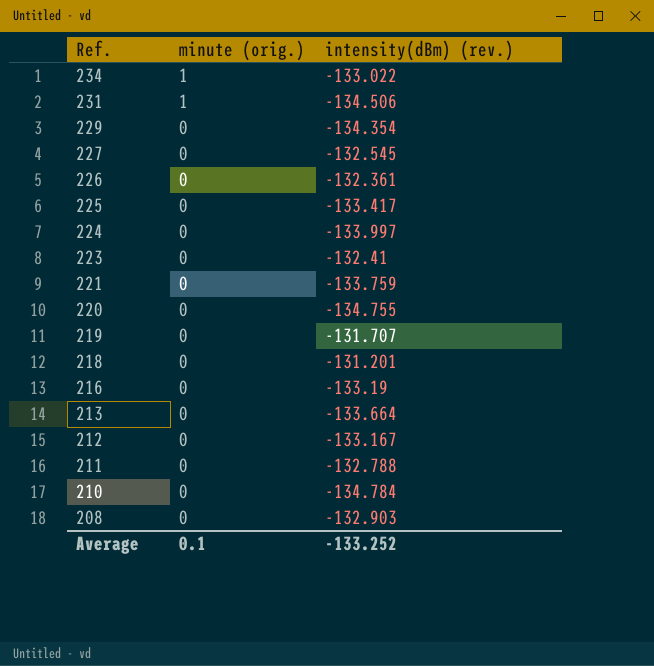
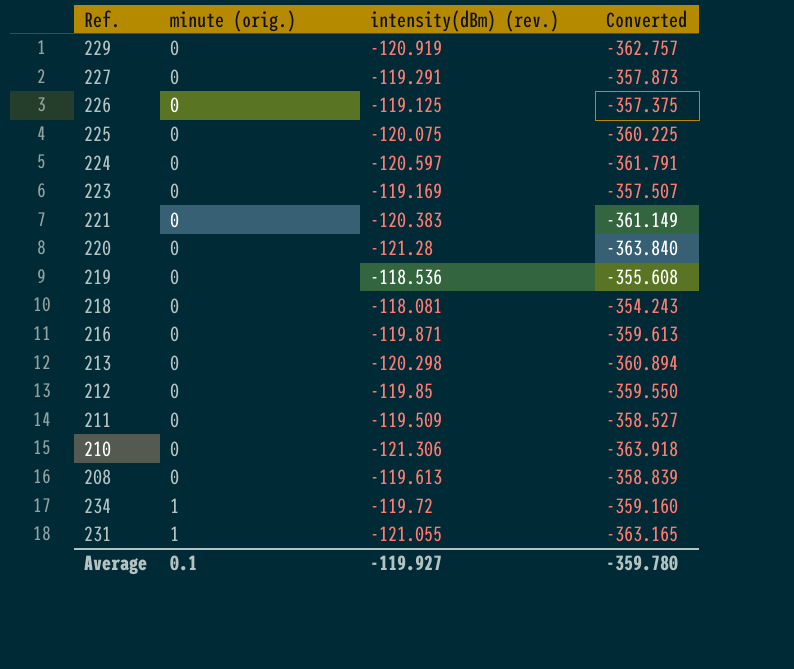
row order: Ref. descending -> minute (orig.) ascending
column Converted | formula: none -> [intensity(dBm) (rev.)] * 3
229 | intensity(dBm) (rev.): -134.354 -> -120.919
227 | intensity(dBm) (rev.): -132.545 -> -119.291
226 | intensity(dBm) (rev.): -132.361 -> -119.125
225 | intensity(dBm) (rev.): -133.417 -> -120.075
224 | intensity(dBm) (rev.): -133.997 -> -120.597
223 | intensity(dBm) (rev.): -132.41 -> -119.169
221 | intensity(dBm) (rev.): -133.759 -> -120.383
220 | intensity(dBm) (rev.): -134.755 -> -121.28
219 | intensity(dBm) (rev.): -131.707 -> -118.536
218 | intensity(dBm) (rev.): -131.201 -> -118.081
216 | intensity(dBm) (rev.): -133.19 -> -119.871
213 | intensity(dBm) (rev.): -133.664 -> -120.298
212 | intensity(dBm) (rev.): -133.167 -> -119.85
211 | intensity(dBm) (rev.): -132.788 -> -119.509
210 | intensity(dBm) (rev.): -134.784 -> -121.306
208 | intensity(dBm) (rev.): -132.903 -> -119.613
234 | intensity(dBm) (rev.): -133.022 -> -119.72
231 | intensity(dBm) (rev.): -134.506 -> -121.055
Average | intensity(dBm) (rev.): -133.252 -> -119.927

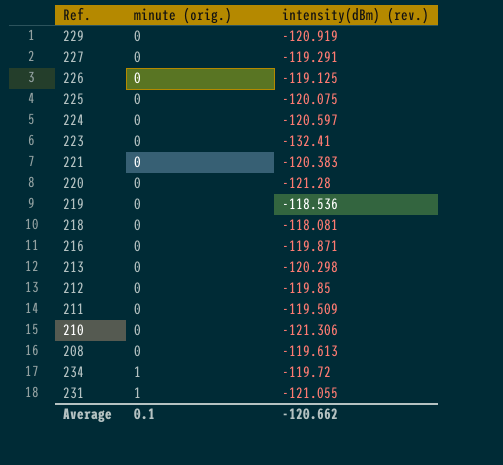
column Converted | formula: [intensity(dBm) (rev.)] * 3 -> none
223 | intensity(dBm) (rev.): -119.169 -> -132.41
Average | intensity(dBm) (rev.): -119.927 -> -120.662

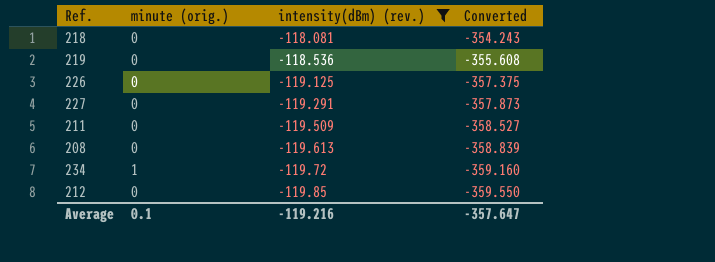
filter: none -> intensity(dBm) (rev.) >= -119.85
row order: minute (orig.) ascending -> intensity(dBm) (rev.) descending
column Converted | formula: none -> [intensity(dBm) (rev.)] * 3
Average | intensity(dBm) (rev.): -120.662 -> -119.216

